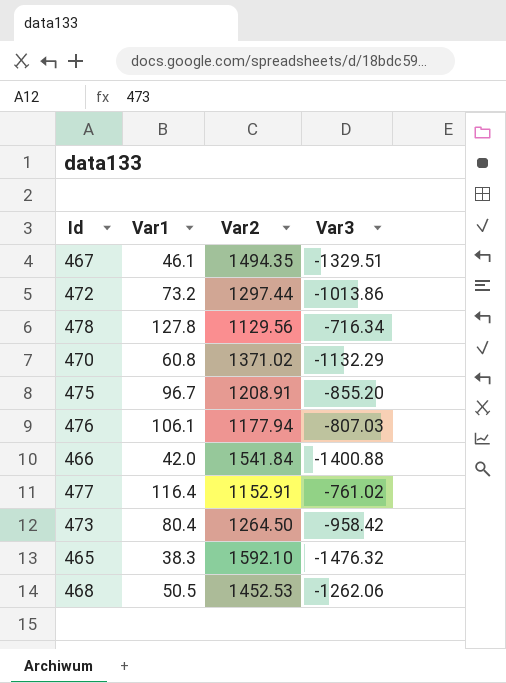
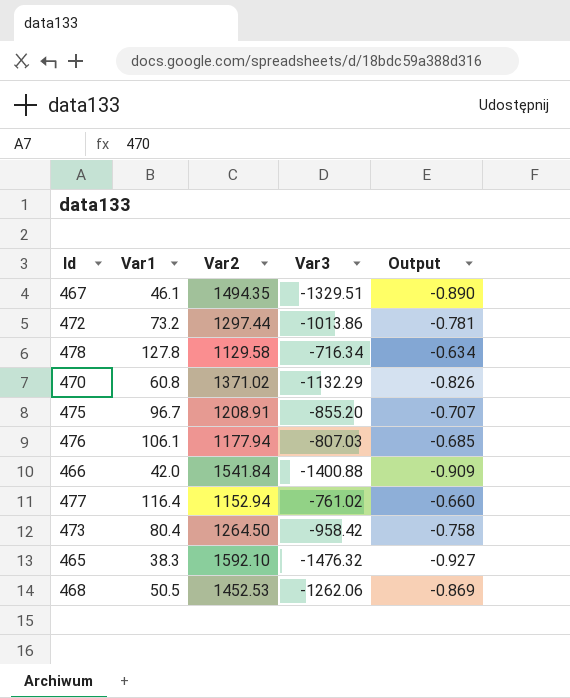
column Output | formula: none -> [Var3] / [Var2]
478 | Var2: 1129.56 -> 1129.58
477 | Var2: 1152.91 -> 1152.94

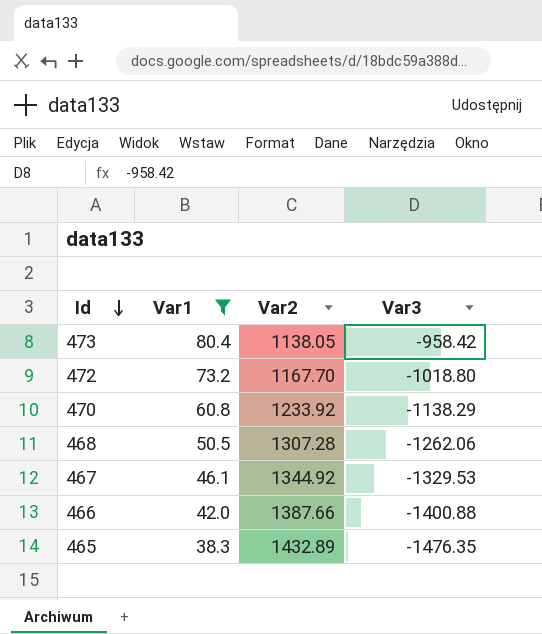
filter: none -> Var1 <= 80.4
row order: none -> Id descending
column Output | formula: [Var3] / [Var2] -> none
473 | Var2: 1264.50 -> 1138.05
472 | Var2: 1297.44 -> 1167.70
472 | Var3: -1013.86 -> -1018.80
470 | Var2: 1371.02 -> 1233.92
470 | Var3: -1132.29 -> -1138.29
468 | Var2: 1452.53 -> 1307.28
467 | Var2: 1494.35 -> 1344.92
467 | Var3: -1329.51 -> -1329.53
466 | Var2: 1541.84 -> 1387.66
465 | Var2: 1592.10 -> 1432.89
465 | Var3: -1476.32 -> -1476.35

